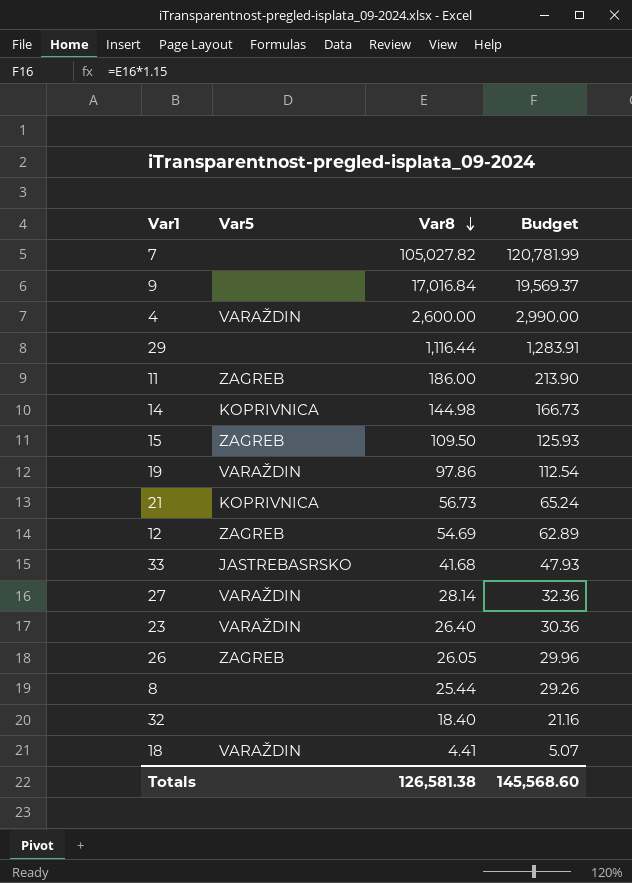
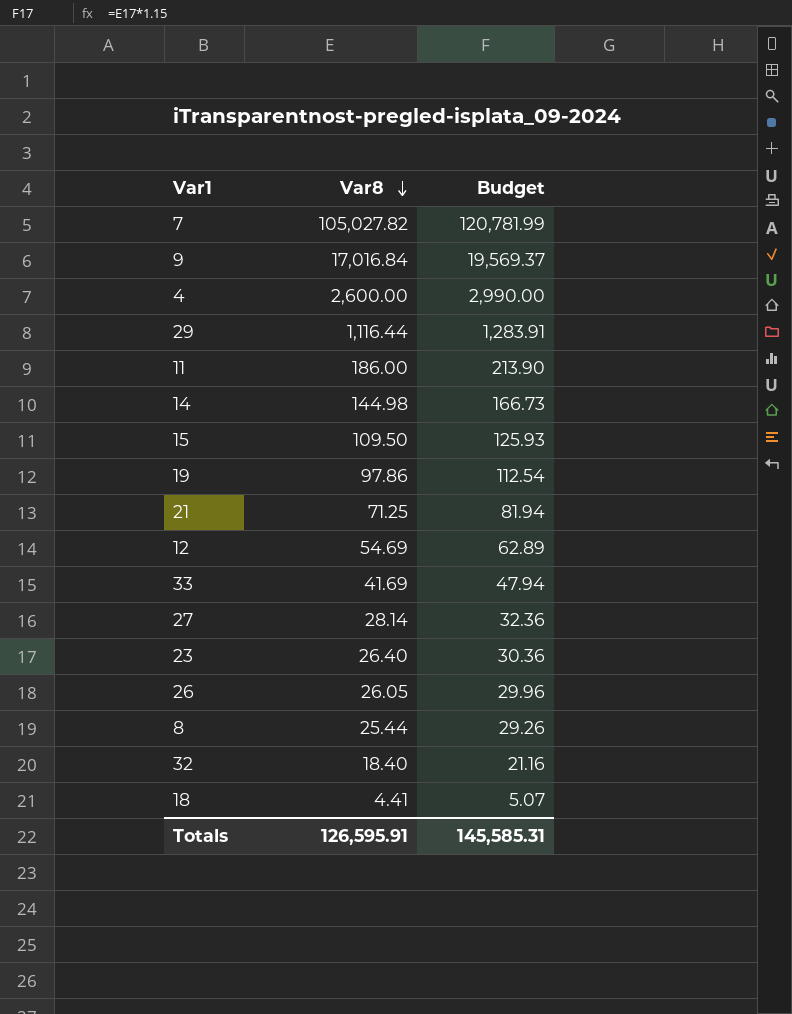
column Var5 | position: 2 -> none
21 | Var8: 56.73 -> 71.25
21 | Budget: 65.24 -> 81.94
33 | Var8: 41.68 -> 41.69
33 | Budget: 47.93 -> 47.94
Totals | Var8: 126,581.38 -> 126,595.91
Totals | Budget: 145,568.60 -> 145,585.31

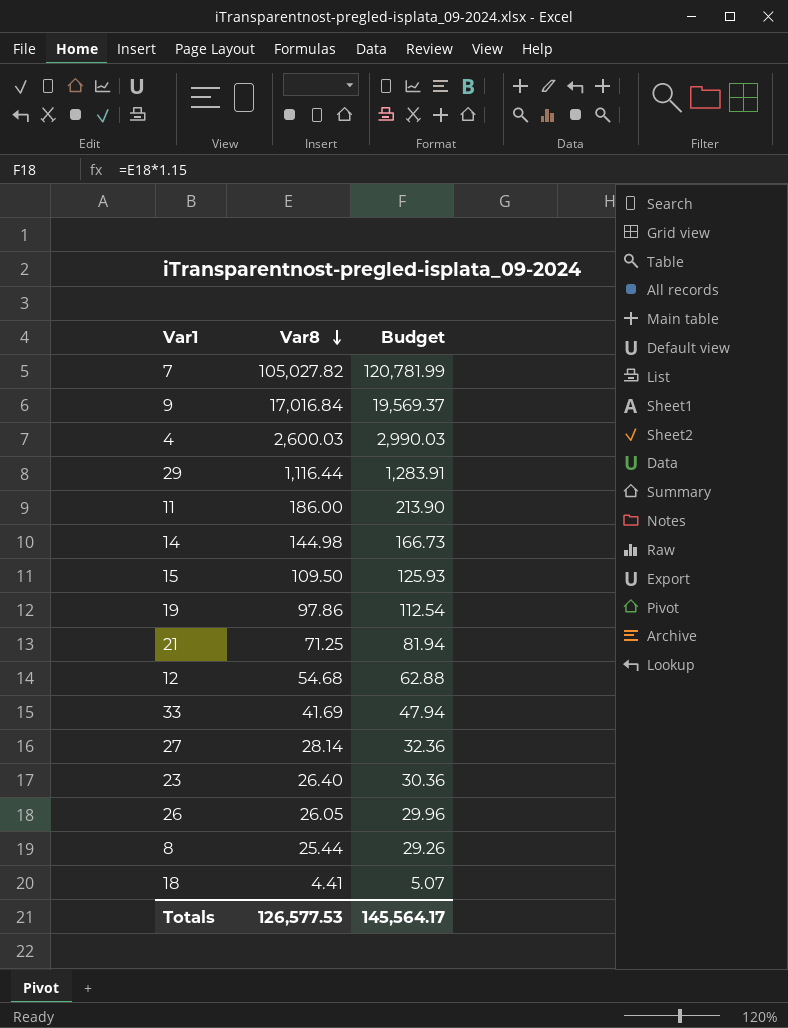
row 32: 18.40 | 21.16 -> none
4 | Var8: 2,600.00 -> 2,600.03
4 | Budget: 2,990.00 -> 2,990.03
12 | Var8: 54.69 -> 54.68
12 | Budget: 62.89 -> 62.88
Totals | Var8: 126,595.91 -> 126,577.53
Totals | Budget: 145,585.31 -> 145,564.17

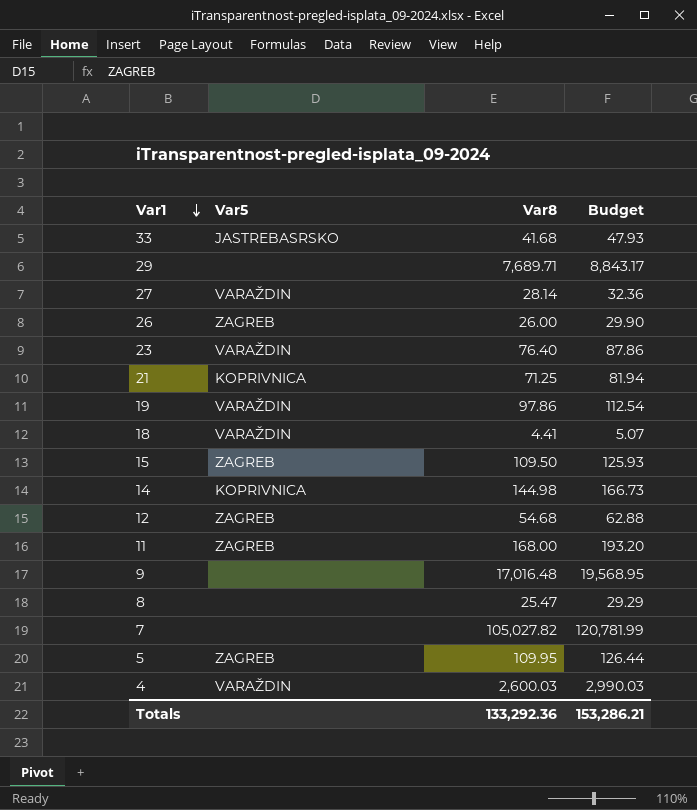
row order: Var8 descending -> Var1 descending
column Var5 | position: none -> 2
33 | Var8: 41.69 -> 41.68
33 | Budget: 47.94 -> 47.93
29 | Var8: 1,116.44 -> 7,689.71
29 | Budget: 1,283.91 -> 8,843.17
26 | Var8: 26.05 -> 26.00
26 | Budget: 29.96 -> 29.90
23 | Var8: 26.40 -> 76.40
23 | Budget: 30.36 -> 87.86
11 | Var8: 186.00 -> 168.00
11 | Budget: 213.90 -> 193.20
9 | Var8: 17,016.84 -> 17,016.48
9 | Budget: 19,569.37 -> 19,568.95
8 | Var8: 25.44 -> 25.47
8 | Budget: 29.26 -> 29.29
row 5: none -> ZAGREB | 109.95 | 126.44
Totals | Var8: 126,577.53 -> 133,292.36
Totals | Budget: 145,564.17 -> 153,286.21

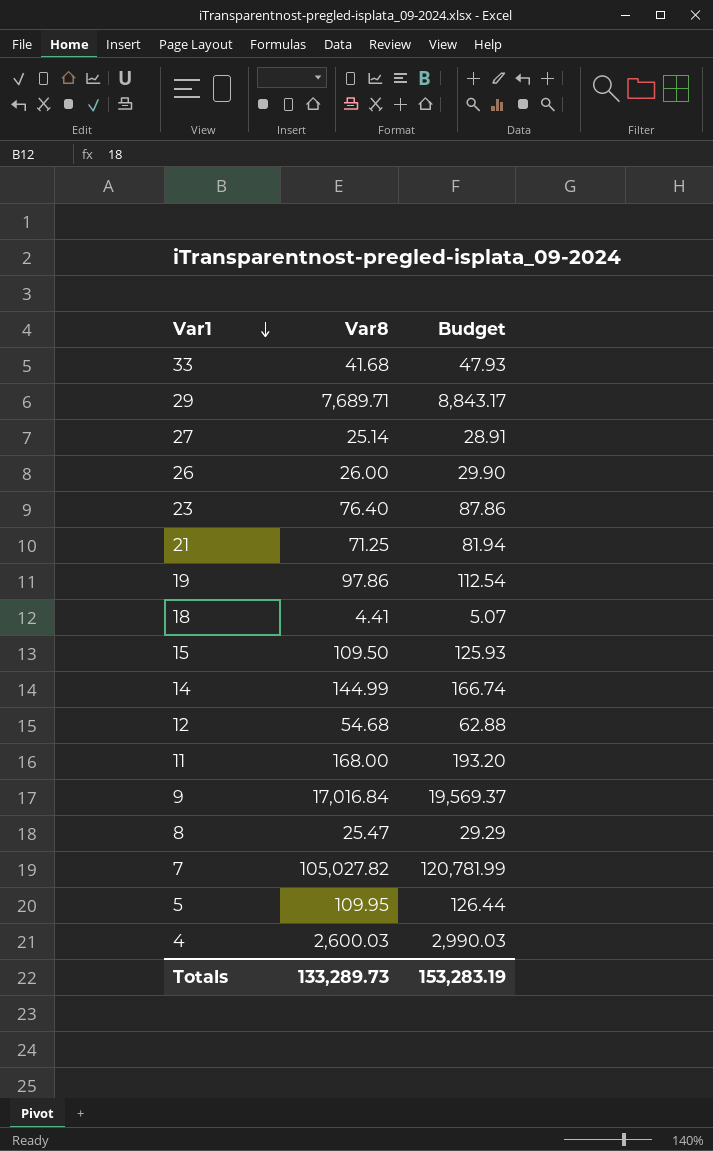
column Var5 | position: 2 -> none
27 | Var8: 28.14 -> 25.14
27 | Budget: 32.36 -> 28.91
14 | Var8: 144.98 -> 144.99
14 | Budget: 166.73 -> 166.74
9 | Var8: 17,016.48 -> 17,016.84
9 | Budget: 19,568.95 -> 19,569.37
Totals | Var8: 133,292.36 -> 133,289.73
Totals | Budget: 153,286.21 -> 153,283.19

